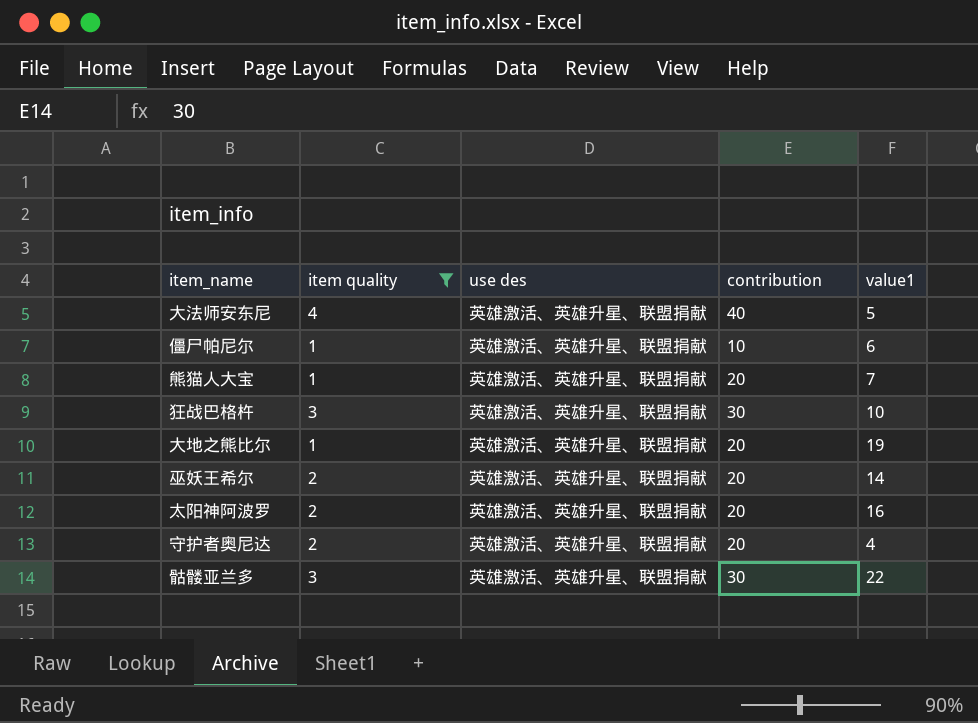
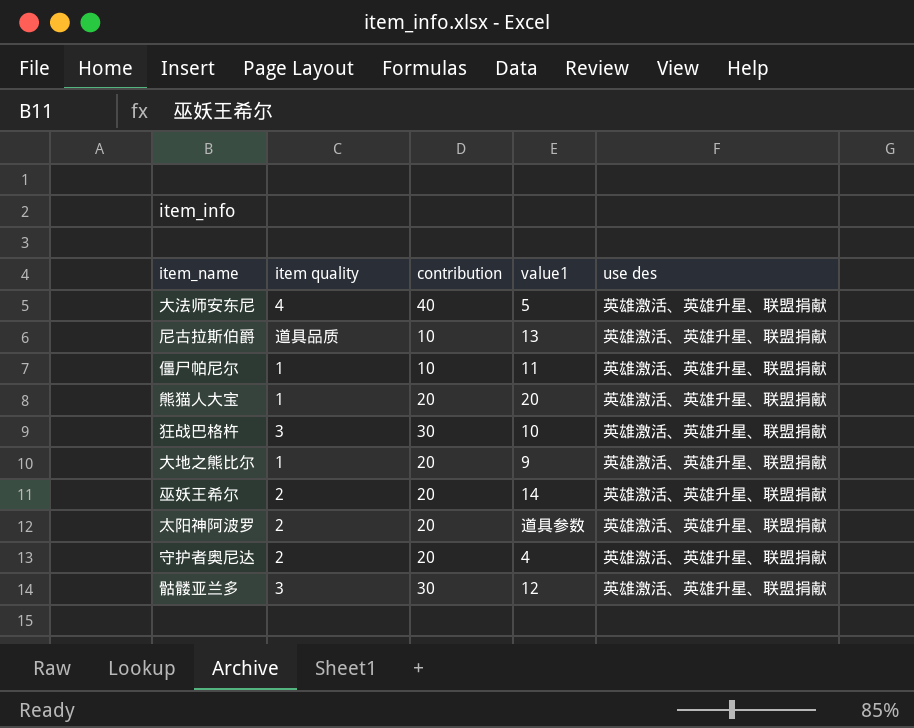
filter: item quality != 道具品质 -> none
column use des | position: 3 -> 5
僵尸帕尼尔 | value1: 6 -> 11
熊猫人大宝 | value1: 7 -> 20
大地之熊比尔 | value1: 19 -> 9
太阳神阿波罗 | value1: 16 -> 道具参数
骷髅亚兰多 | value1: 22 -> 12

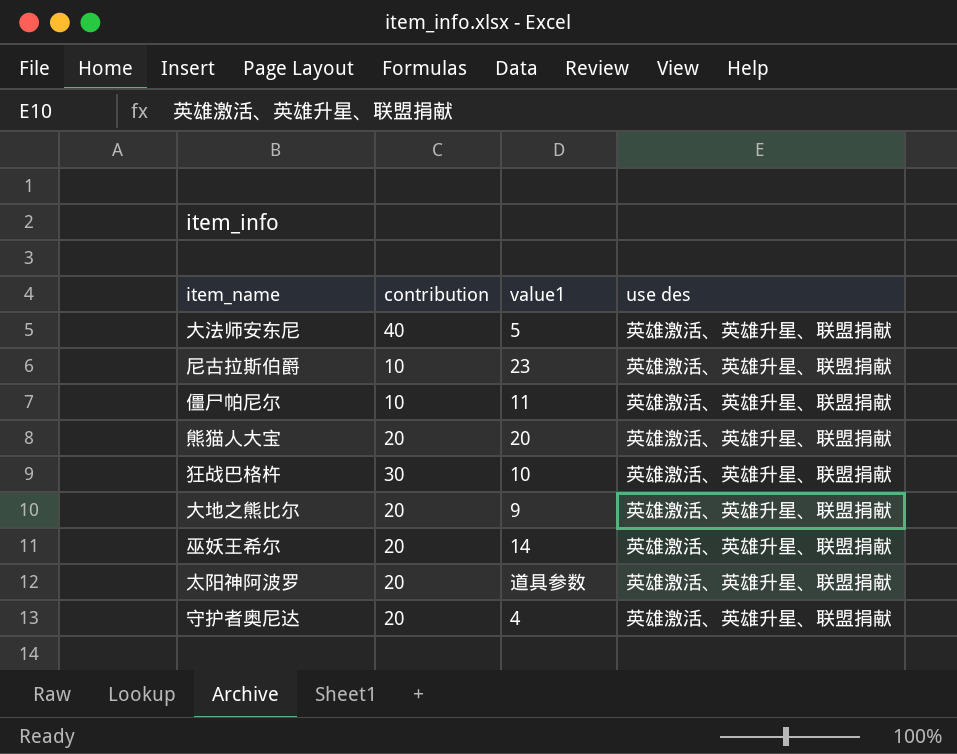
column item quality | position: 2 -> none
row 骷髅亚兰多: 3 | 30 | 12 | 英雄激活、英雄升星、联盟捐献 -> none
尼古拉斯伯爵 | value1: 13 -> 23

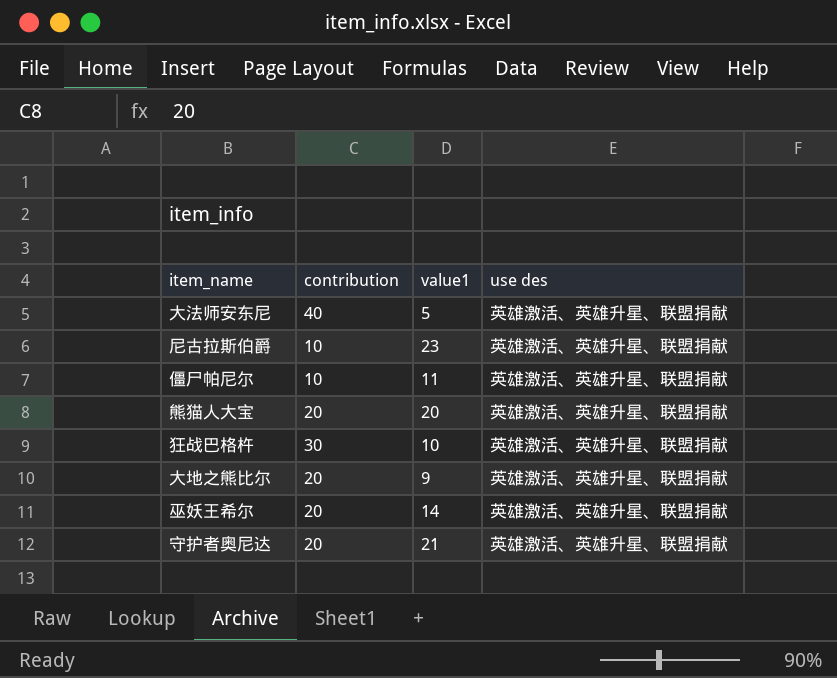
row 太阳神阿波罗: 20 | 道具参数 | 英雄激活、英雄升星、联盟捐献 -> none
守护者奥尼达 | value1: 4 -> 21

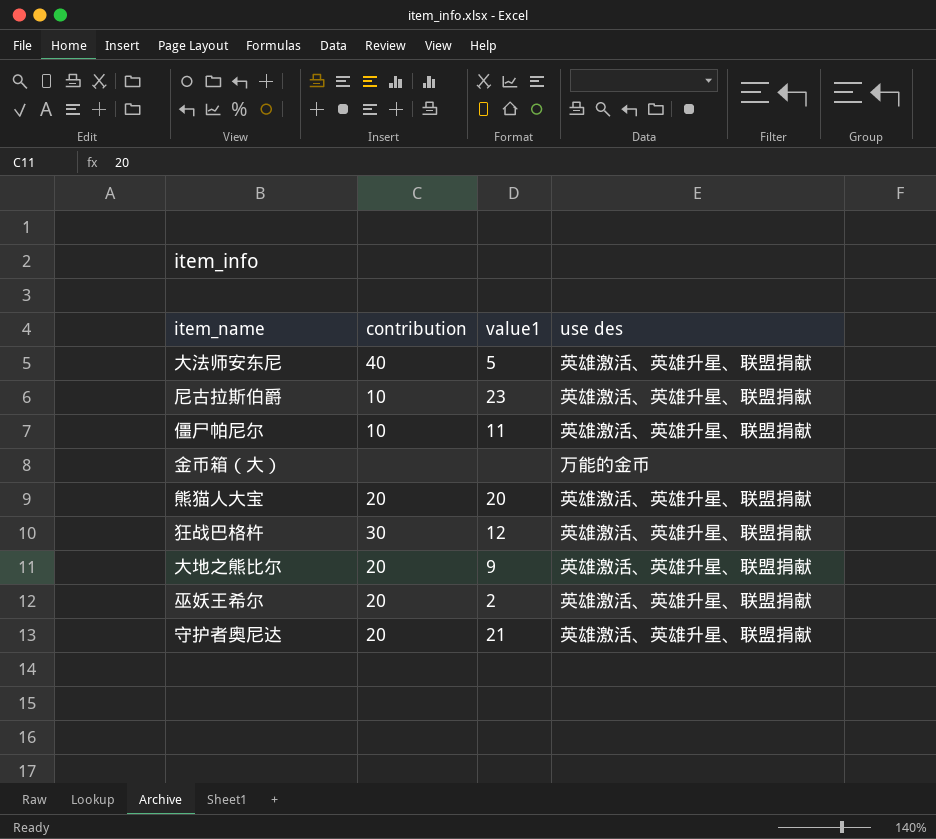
row 金币箱（大）: none -> none | none | 万能的金币
狂战巴格杵 | value1: 10 -> 12
巫妖王希尔 | value1: 14 -> 2

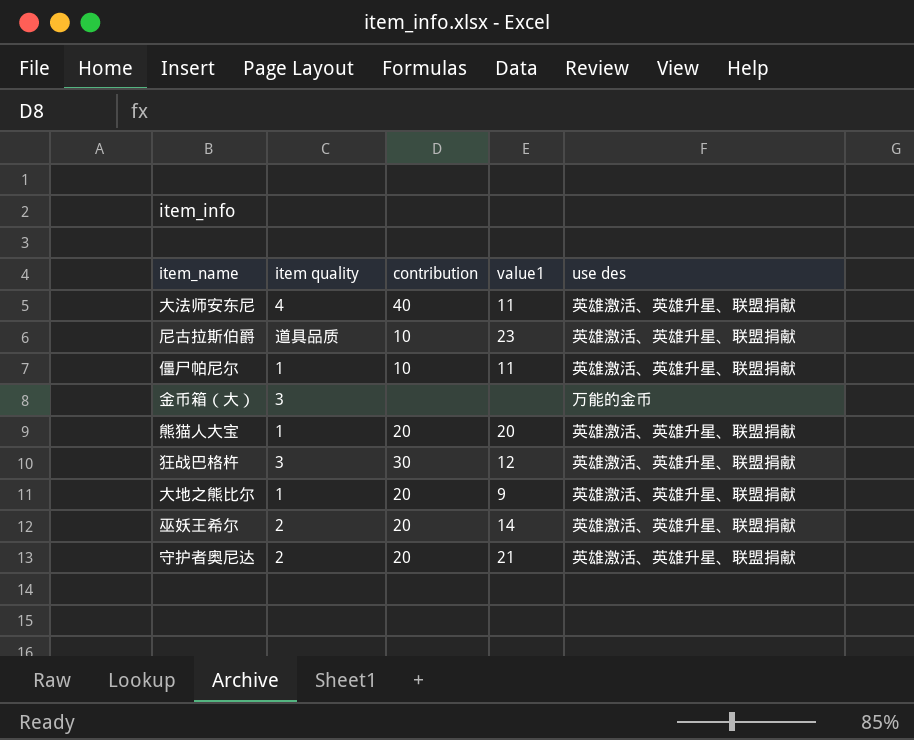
column item quality | position: none -> 2
大法师安东尼 | value1: 5 -> 11
巫妖王希尔 | value1: 2 -> 14

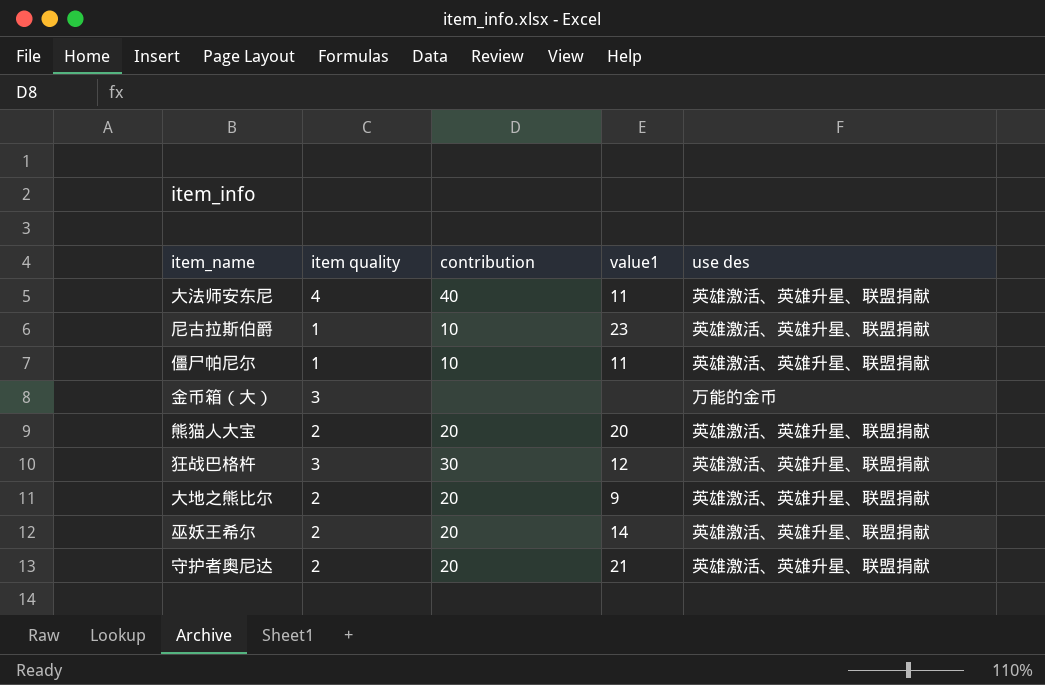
尼古拉斯伯爵 | item quality: 道具品质 -> 1
熊猫人大宝 | item quality: 1 -> 2
大地之熊比尔 | item quality: 1 -> 2

